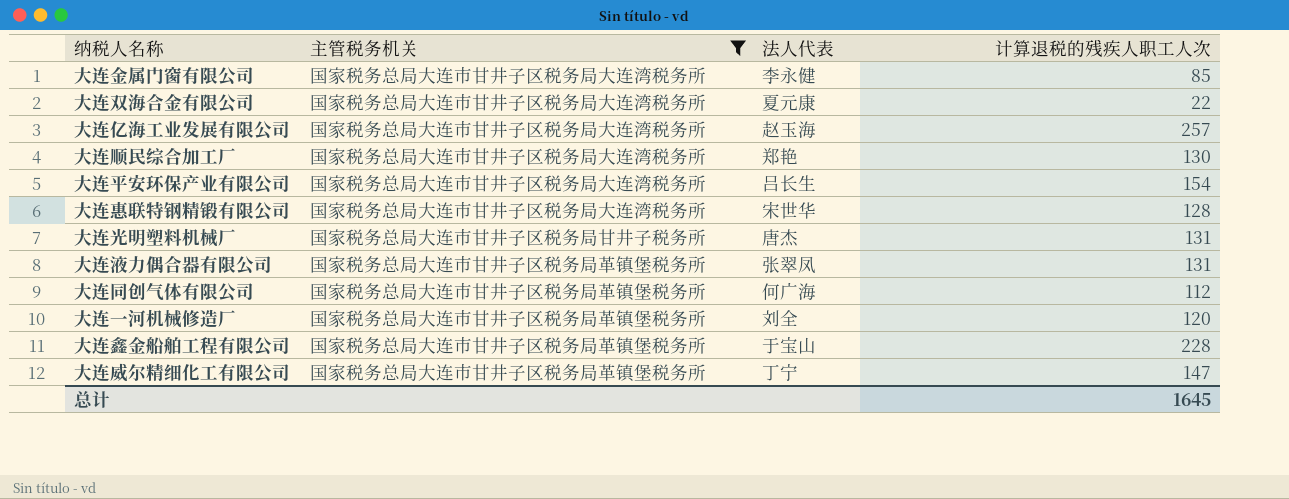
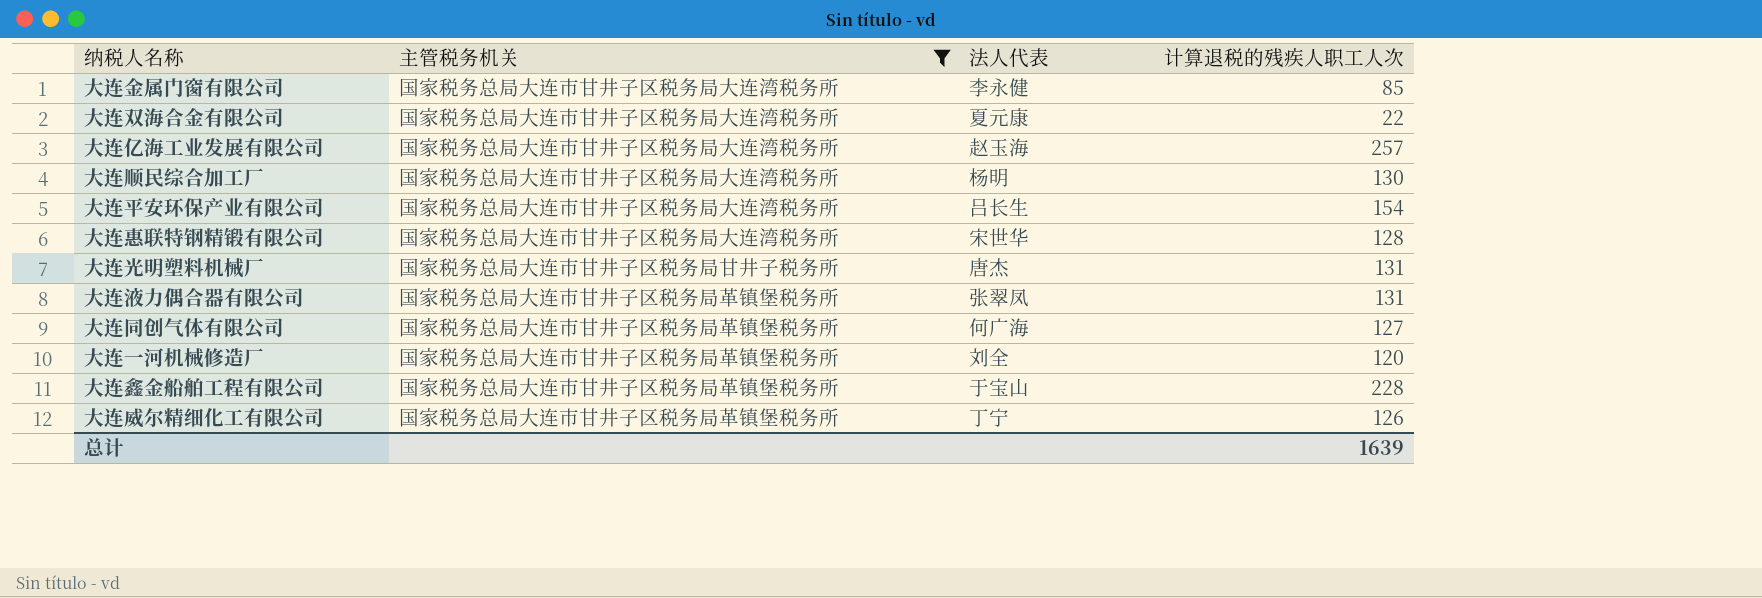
大连顺民综合加工厂 | 法人代表: 郑艳 -> 杨明
大连同创气体有限公司 | 计算退税的残疾人职工人次: 112 -> 127
大连威尔精细化工有限公司 | 计算退税的残疾人职工人次: 147 -> 126
总计 | 计算退税的残疾人职工人次: 1645 -> 1639

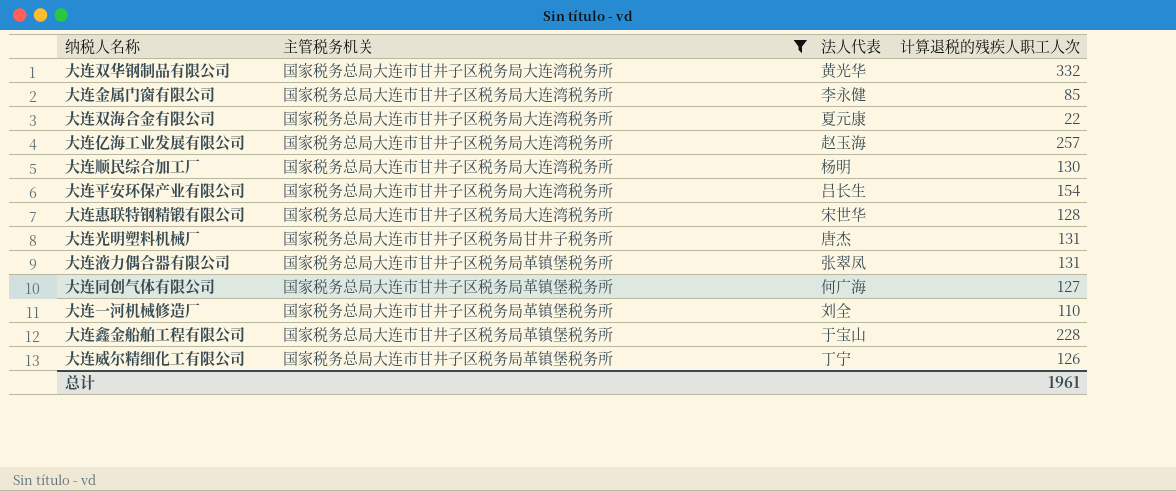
row 大连双华钢制品有限公司: none -> 国家税务总局大连市甘井子区税务局大连湾税务所 | 黄光华 | 332
大连一河机械修造厂 | 计算退税的残疾人职工人次: 120 -> 110
总计 | 计算退税的残疾人职工人次: 1639 -> 1961

